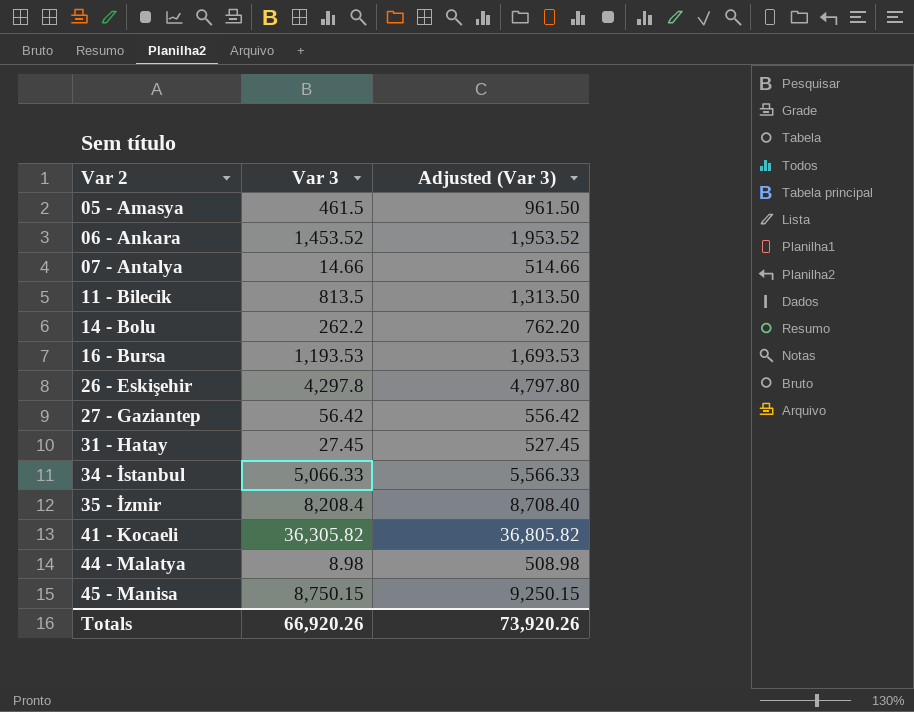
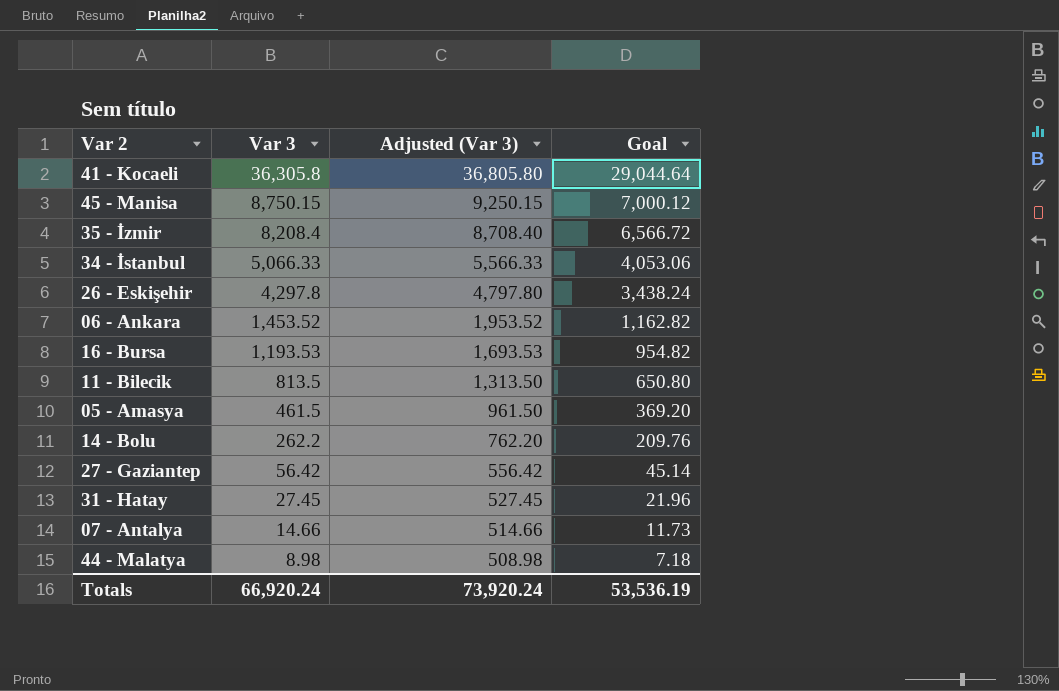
row order: Var 2 ascending -> Var 3 descending
column Goal | formula: none -> [Var 3] * 0.8
41 - Kocaeli | Var 3: 36,305.82 -> 36,305.8
41 - Kocaeli | Adjusted (Var 3): 36,805.82 -> 36,805.80
Totals | Var 3: 66,920.26 -> 66,920.24
Totals | Adjusted (Var 3): 73,920.26 -> 73,920.24

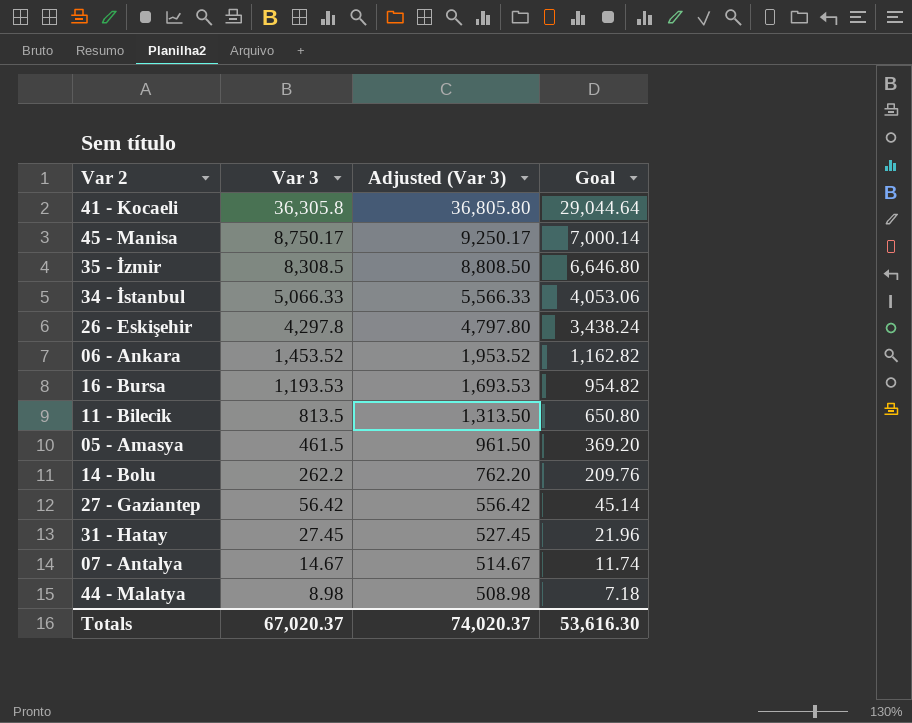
45 - Manisa | Var 3: 8,750.15 -> 8,750.17
45 - Manisa | Adjusted (Var 3): 9,250.15 -> 9,250.17
45 - Manisa | Goal: 7,000.12 -> 7,000.14
35 - İzmir | Var 3: 8,208.4 -> 8,308.5
35 - İzmir | Adjusted (Var 3): 8,708.40 -> 8,808.50
35 - İzmir | Goal: 6,566.72 -> 6,646.80
07 - Antalya | Var 3: 14.66 -> 14.67
07 - Antalya | Adjusted (Var 3): 514.66 -> 514.67
07 - Antalya | Goal: 11.73 -> 11.74
Totals | Var 3: 66,920.24 -> 67,020.37
Totals | Adjusted (Var 3): 73,920.24 -> 74,020.37
Totals | Goal: 53,536.19 -> 53,616.30

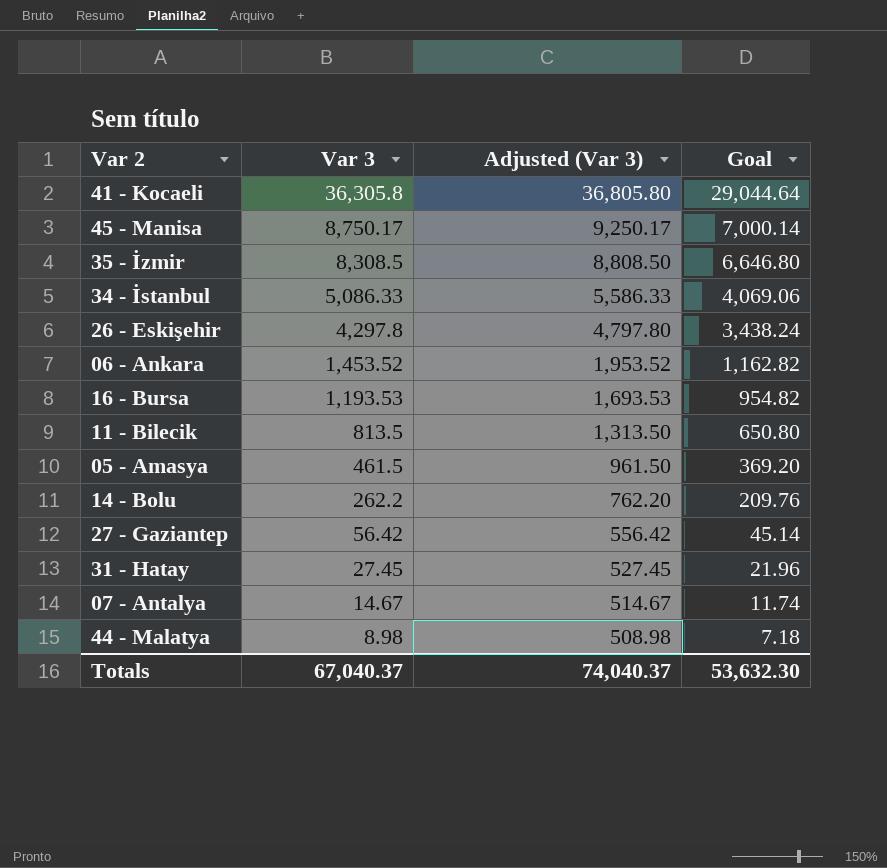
34 - İstanbul | Var 3: 5,066.33 -> 5,086.33
34 - İstanbul | Adjusted (Var 3): 5,566.33 -> 5,586.33
34 - İstanbul | Goal: 4,053.06 -> 4,069.06
Totals | Var 3: 67,020.37 -> 67,040.37
Totals | Adjusted (Var 3): 74,020.37 -> 74,040.37
Totals | Goal: 53,616.30 -> 53,632.30

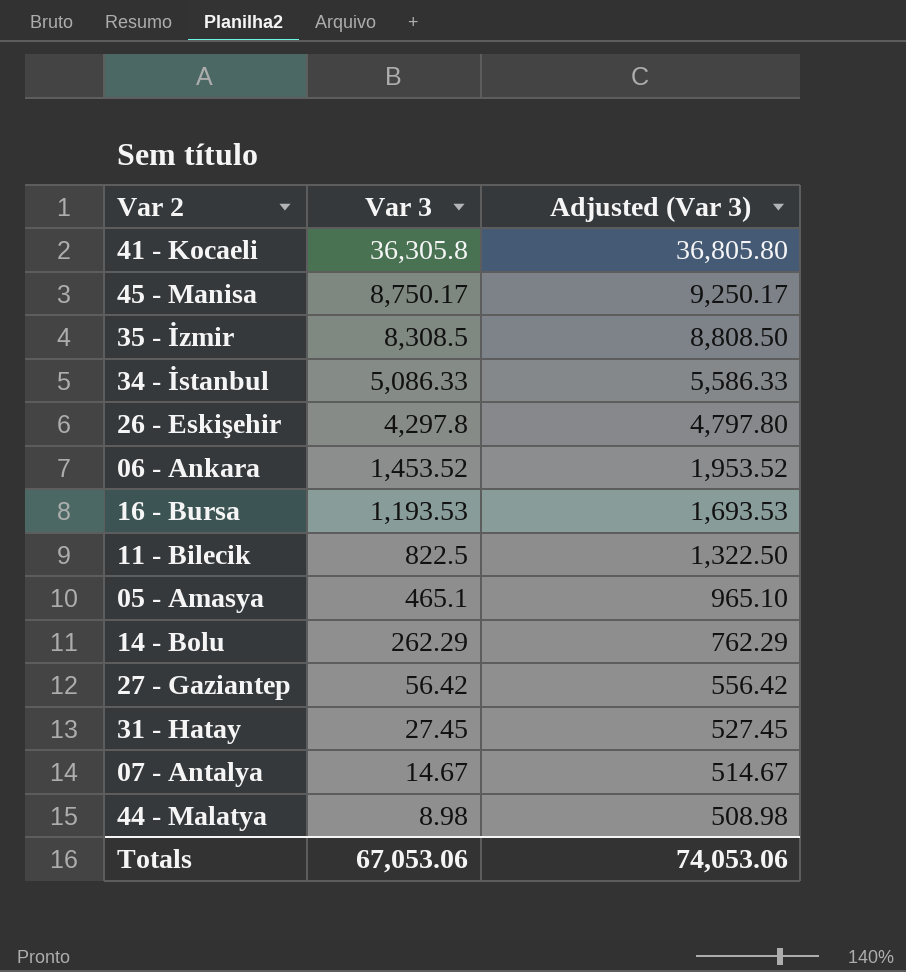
column Goal | formula: [Var 3] * 0.8 -> none
11 - Bilecik | Var 3: 813.5 -> 822.5
11 - Bilecik | Adjusted (Var 3): 1,313.50 -> 1,322.50
05 - Amasya | Var 3: 461.5 -> 465.1
05 - Amasya | Adjusted (Var 3): 961.50 -> 965.10
14 - Bolu | Var 3: 262.2 -> 262.29
14 - Bolu | Adjusted (Var 3): 762.20 -> 762.29
Totals | Var 3: 67,040.37 -> 67,053.06
Totals | Adjusted (Var 3): 74,040.37 -> 74,053.06

